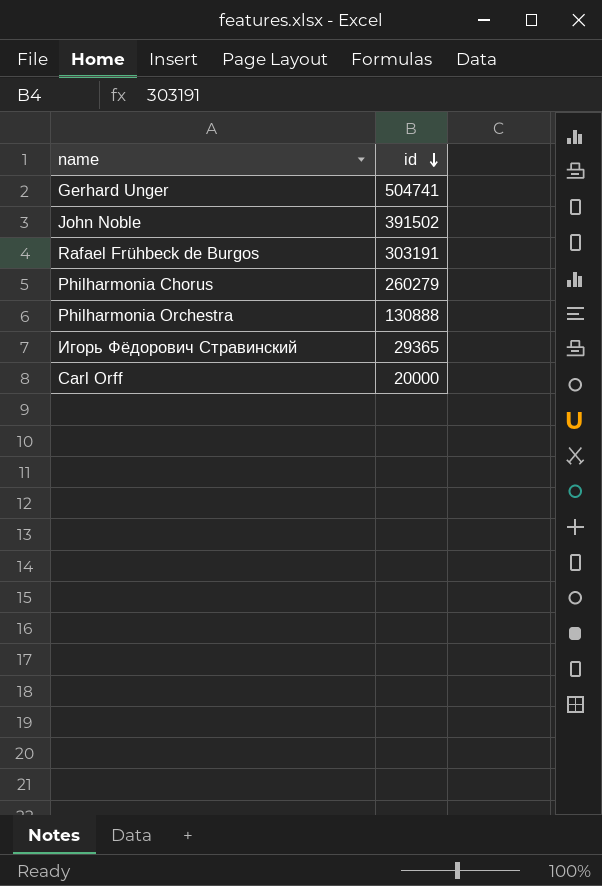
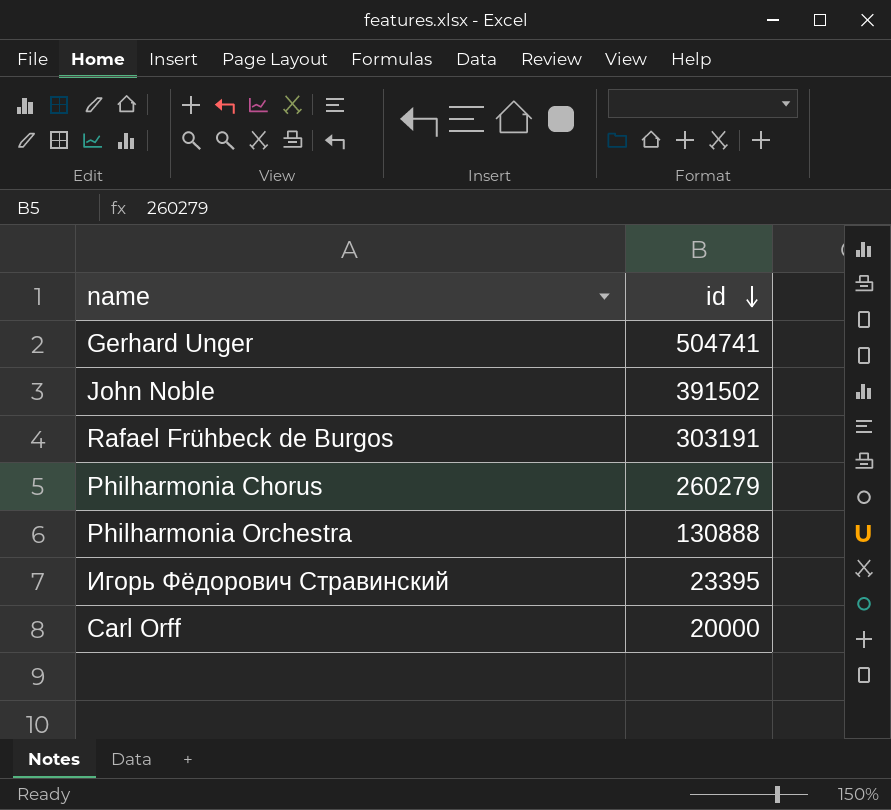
Игорь Фёдорович Стравинский | id: 29365 -> 23395

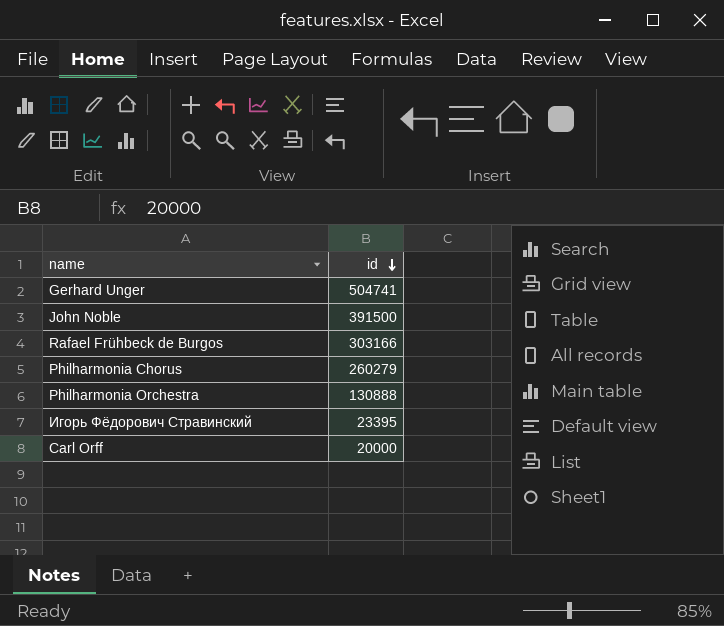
John Noble | id: 391502 -> 391500
Rafael Frühbeck de Burgos | id: 303191 -> 303166

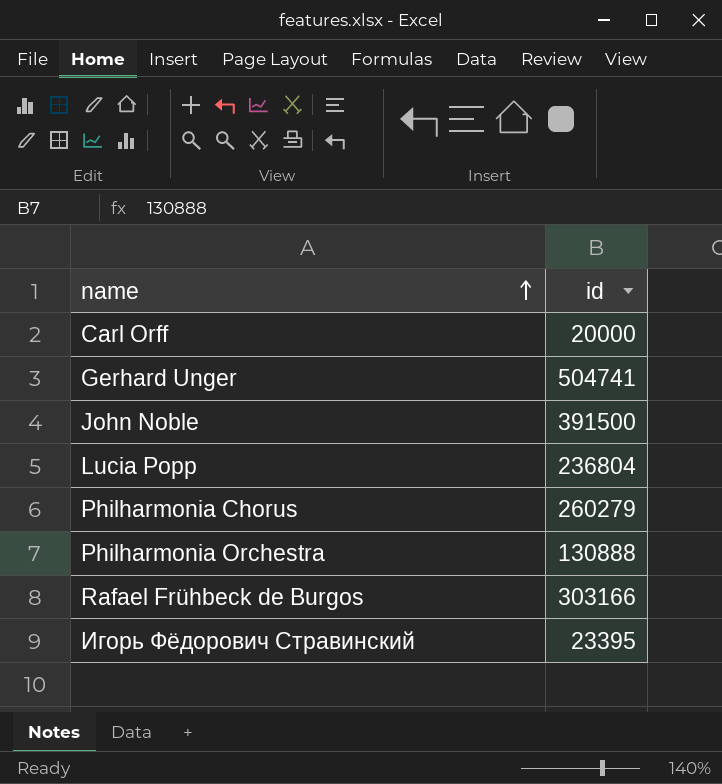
row order: id descending -> name ascending
row Lucia Popp: none -> 236804

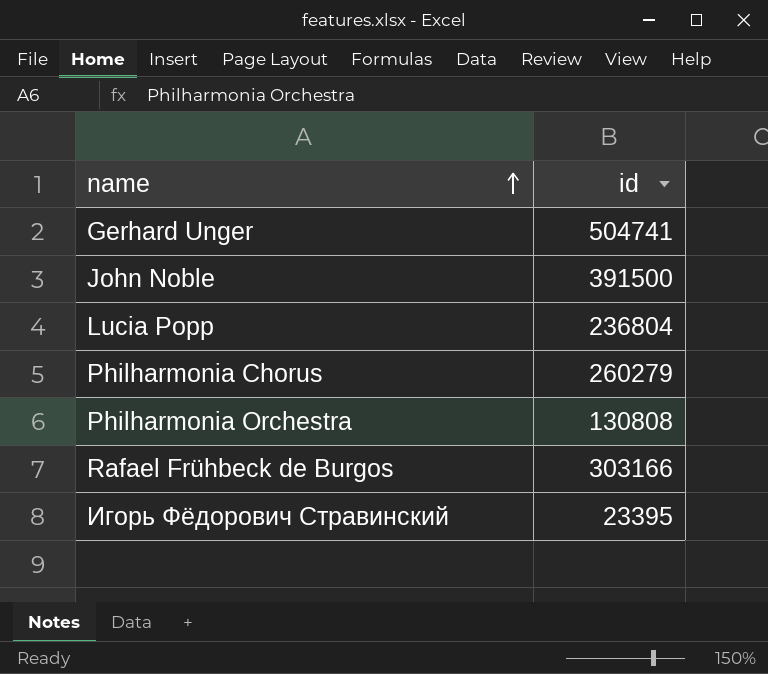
row Carl Orff: 20000 -> none
Philharmonia Orchestra | id: 130888 -> 130808

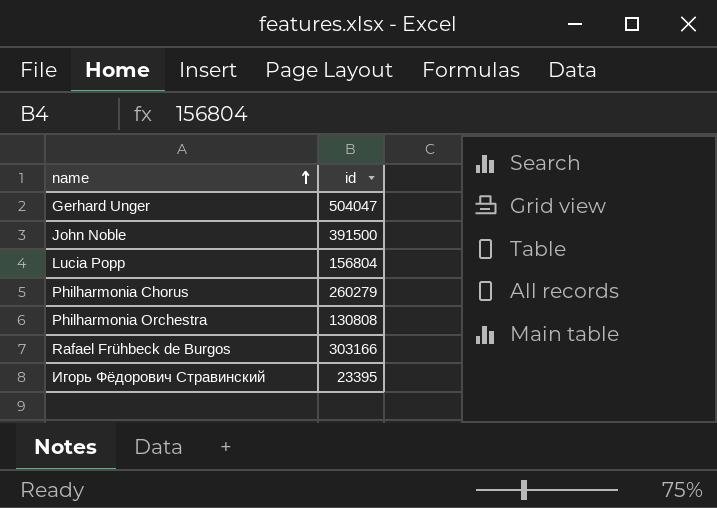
Gerhard Unger | id: 504741 -> 504047
Lucia Popp | id: 236804 -> 156804

